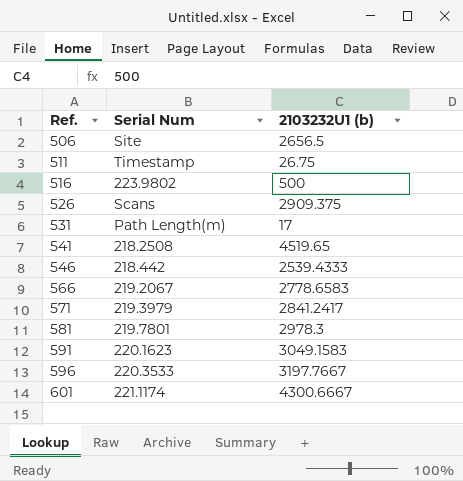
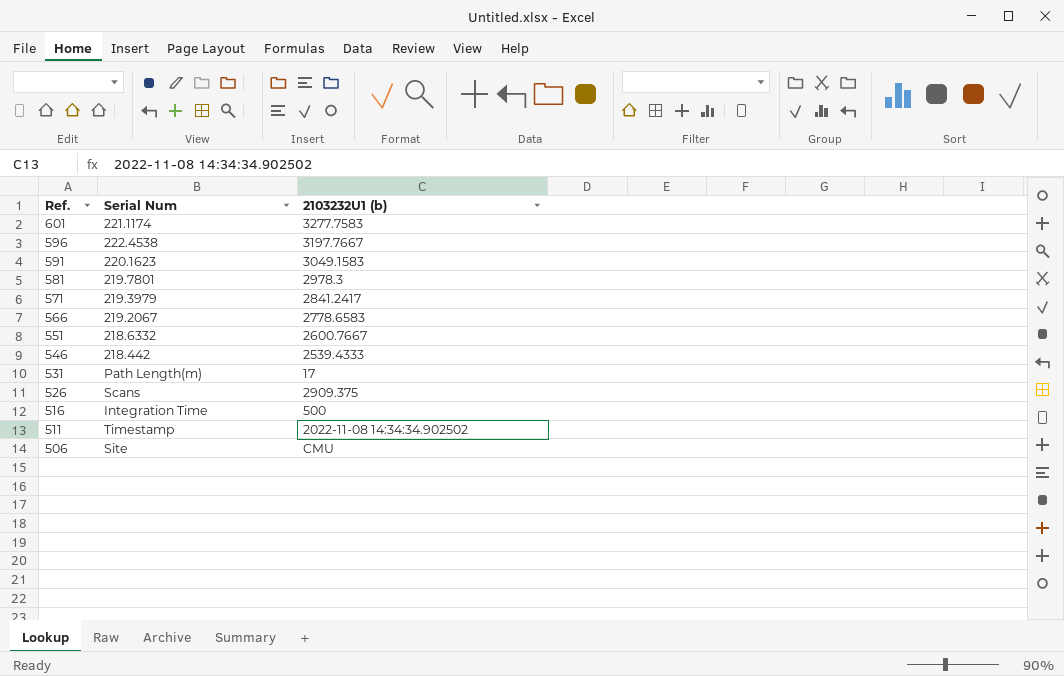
row order: Ref. ascending -> Ref. descending
row 541: 218.2508 | 4519.65 -> none
601 | 2103232U1 (b): 4300.6667 -> 3277.7583
596 | Serial Num: 220.3533 -> 222.4538
row 551: none -> 218.6332 | 2600.7667
516 | Serial Num: 223.9802 -> Integration Time
511 | 2103232U1 (b): 26.75 -> 2022-11-08 14:34:34.902502
506 | 2103232U1 (b): 2656.5 -> CMU

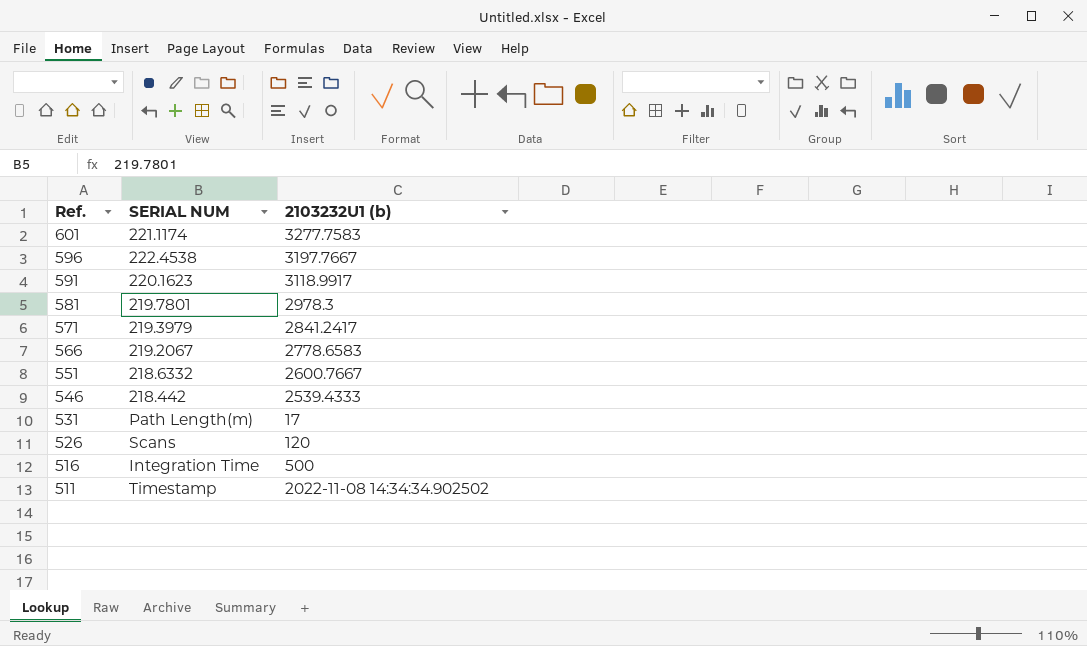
column name: Serial Num -> SERIAL NUM
row 506: Site | CMU -> none
591 | 2103232U1 (b): 3049.1583 -> 3118.9917
526 | 2103232U1 (b): 2909.375 -> 120

